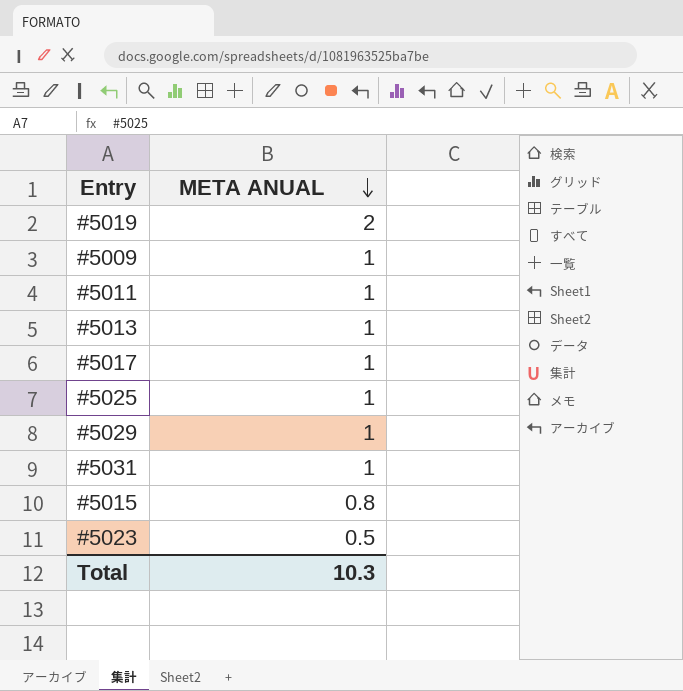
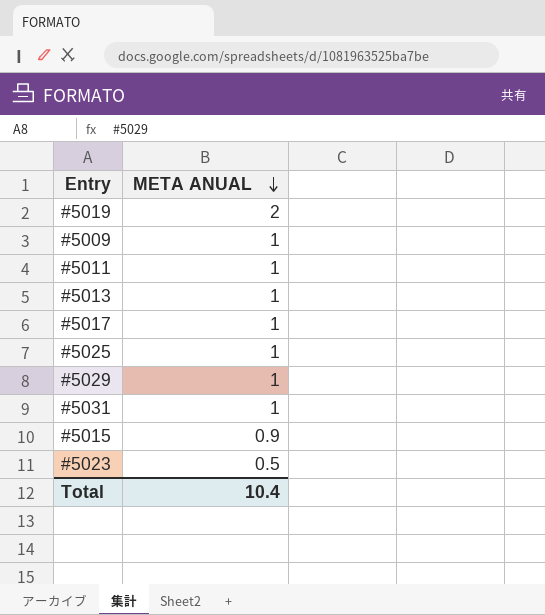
#5015 | META ANUAL: 0.8 -> 0.9
Total | META ANUAL: 10.3 -> 10.4

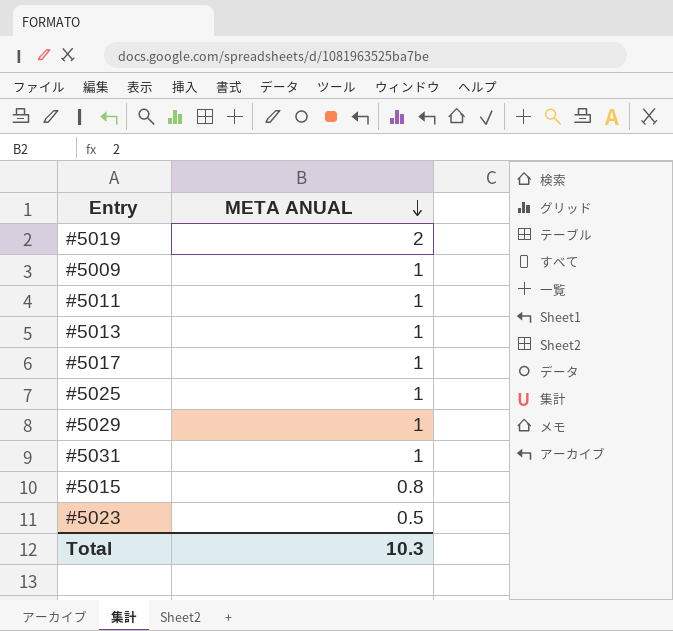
#5015 | META ANUAL: 0.9 -> 0.8
Total | META ANUAL: 10.4 -> 10.3

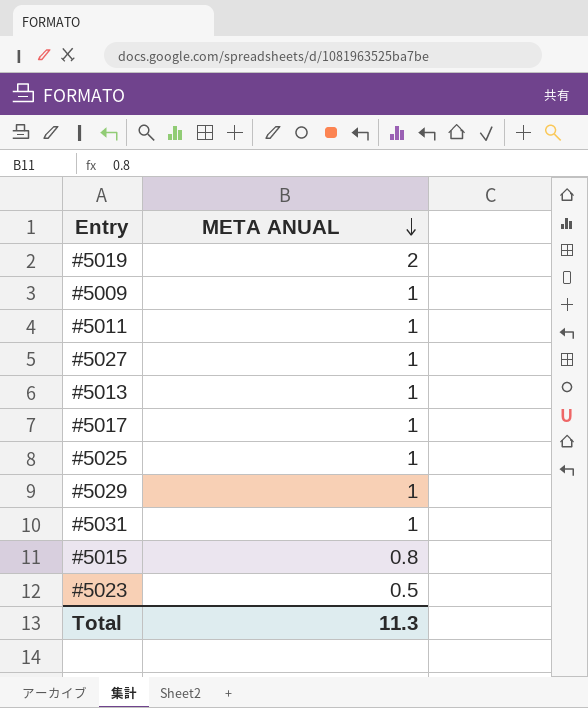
row #5027: none -> 1
Total | META ANUAL: 10.3 -> 11.3

